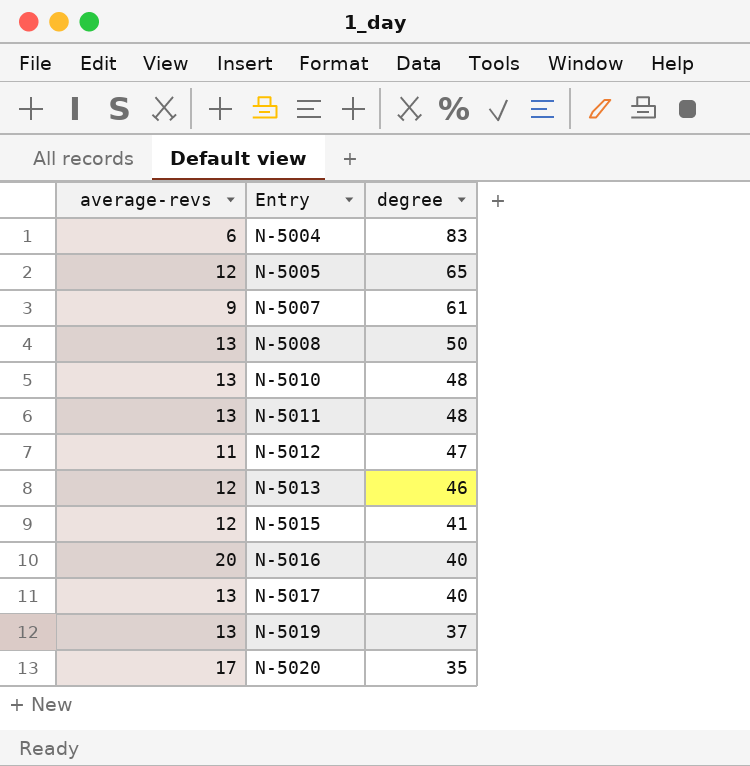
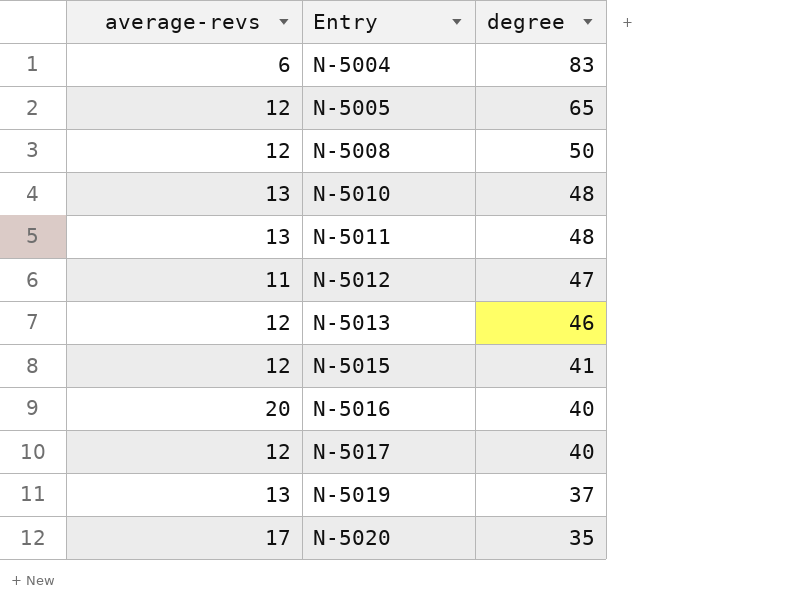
row N-5007: 9 | 61 -> none
N-5008 | average-revs: 13 -> 12
N-5017 | average-revs: 13 -> 12

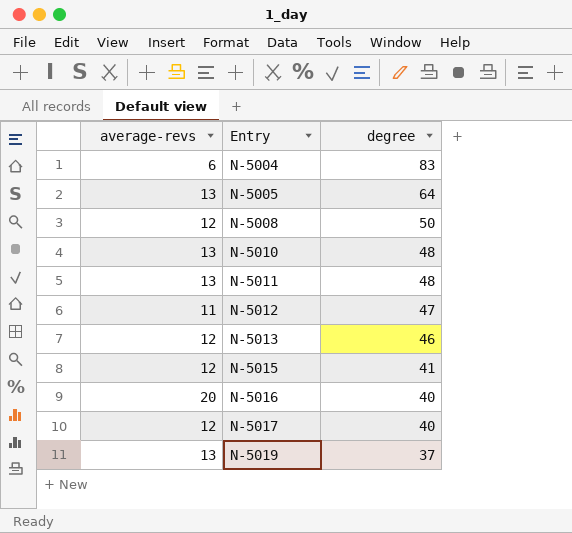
row N-5020: 17 | 35 -> none
N-5005 | average-revs: 12 -> 13
N-5005 | degree: 65 -> 64

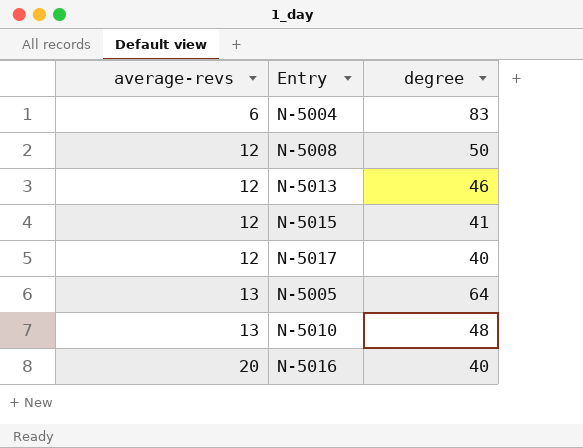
row order: Entry ascending -> average-revs ascending
row N-5011: 13 | 48 -> none
row N-5012: 11 | 47 -> none
row N-5019: 13 | 37 -> none

